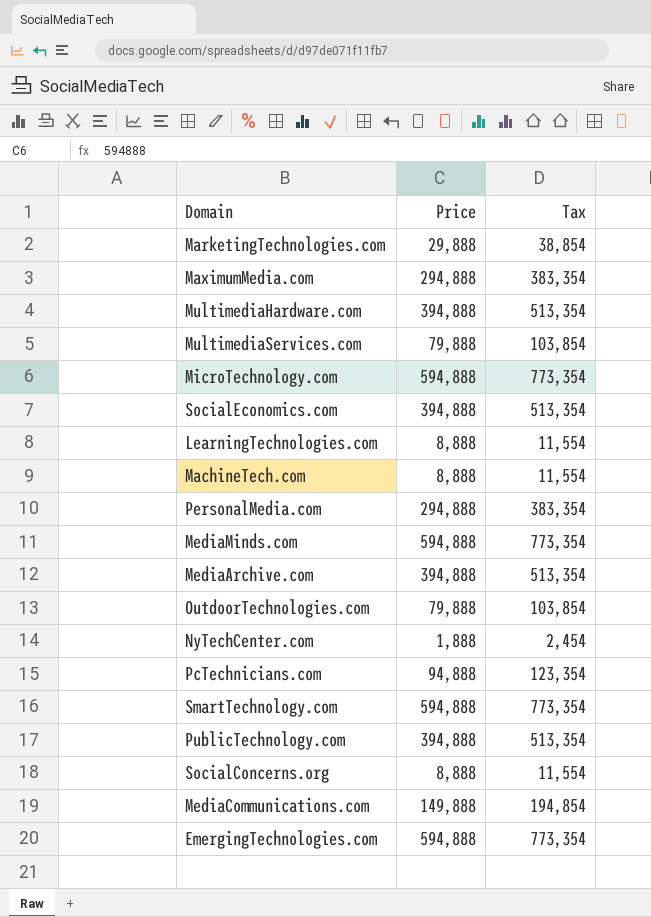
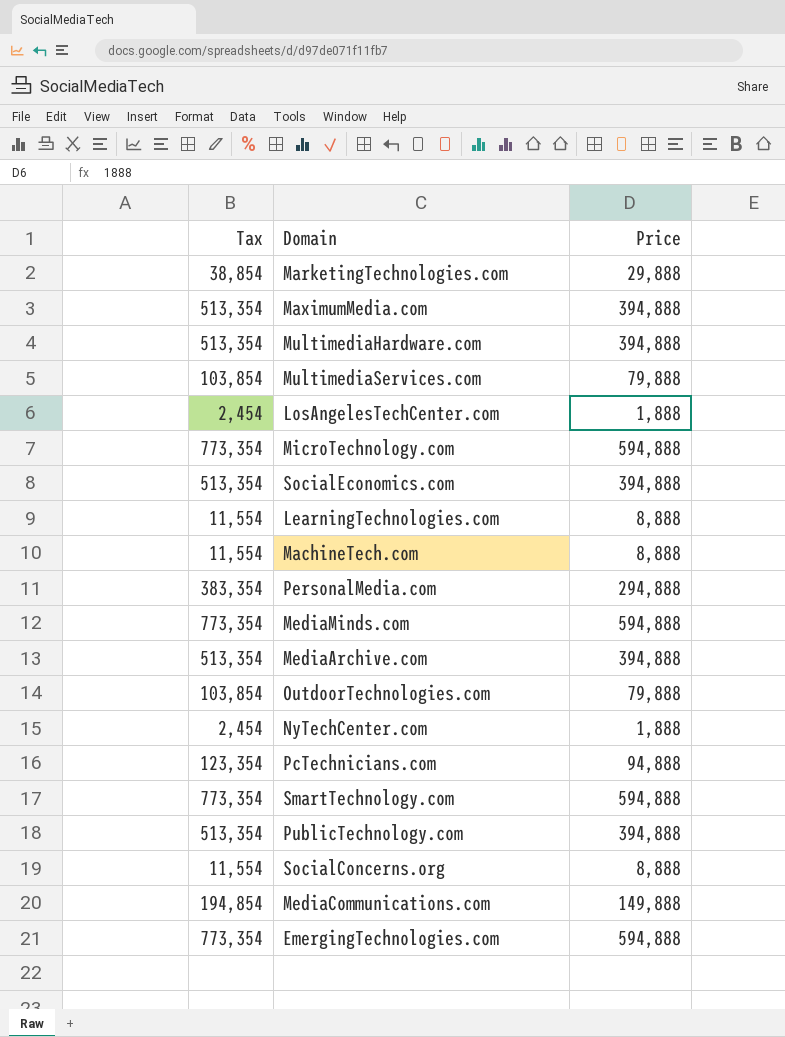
column Tax | position: 3 -> 1
MaximumMedia.com | Tax: 383,354 -> 513,354
MaximumMedia.com | Price: 294,888 -> 394,888
row LosAngelesTechCenter.com: none -> 2,454 | 1,888

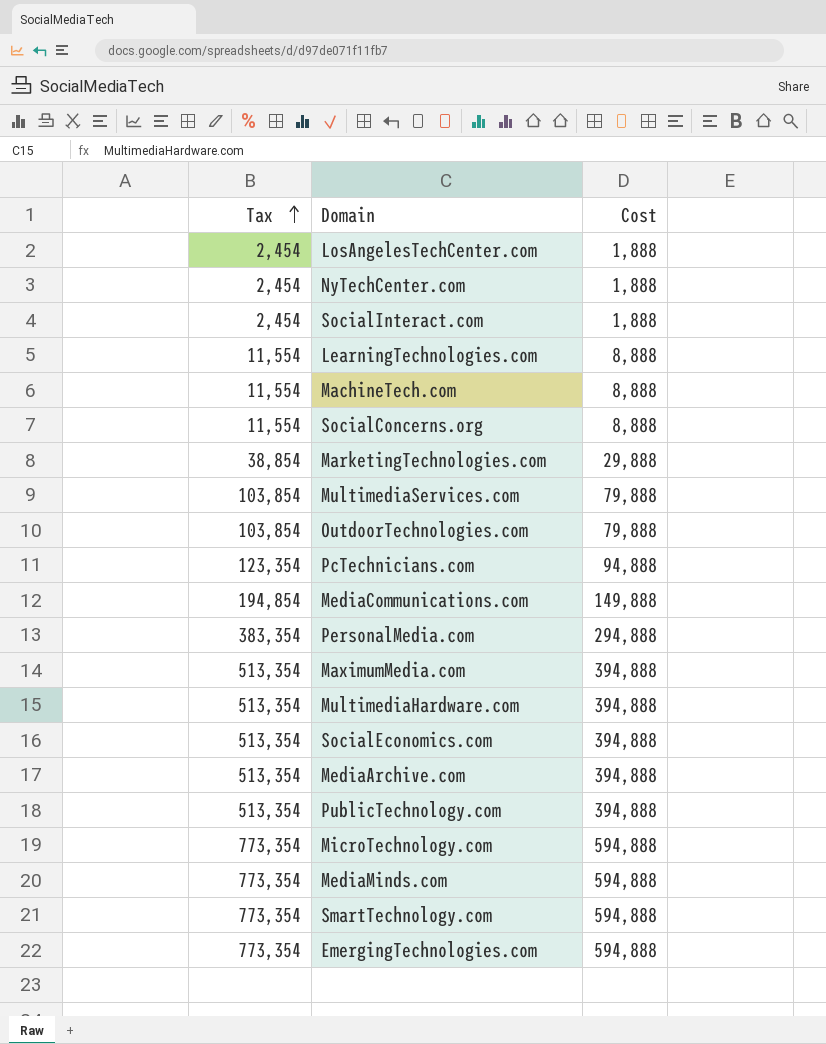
row order: none -> Tax ascending
column name: Price -> Cost
row SocialInteract.com: none -> 2,454 | 1,888

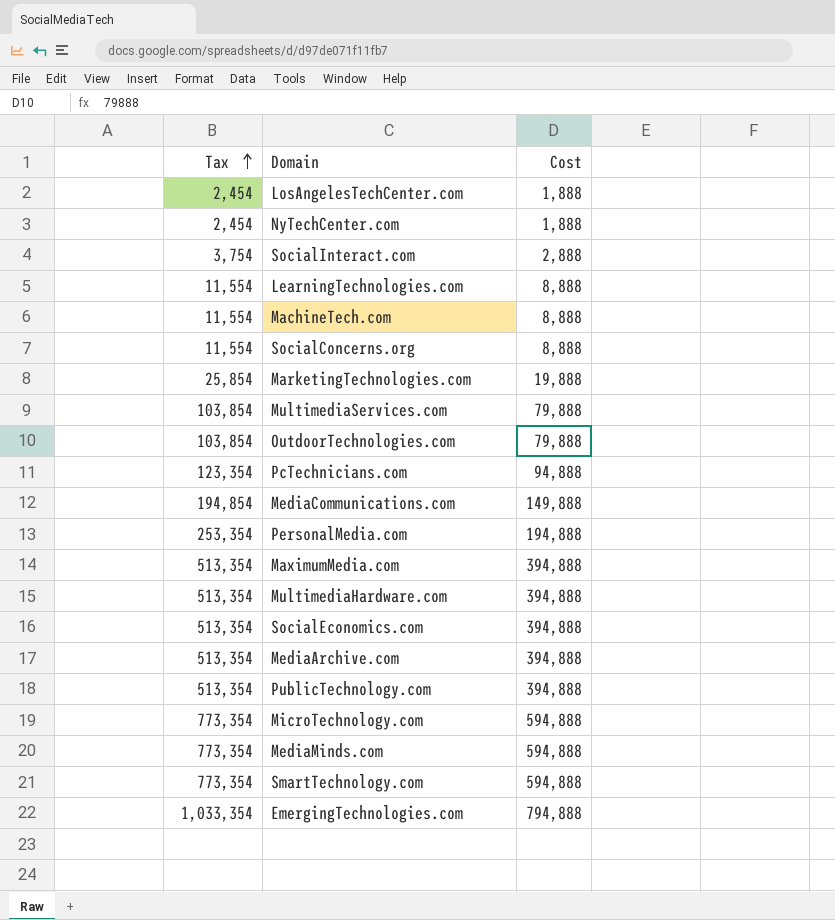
SocialInteract.com | Tax: 2,454 -> 3,754
SocialInteract.com | Cost: 1,888 -> 2,888
MarketingTechnologies.com | Tax: 38,854 -> 25,854
MarketingTechnologies.com | Cost: 29,888 -> 19,888
PersonalMedia.com | Tax: 383,354 -> 253,354
PersonalMedia.com | Cost: 294,888 -> 194,888
EmergingTechnologies.com | Tax: 773,354 -> 1,033,354
EmergingTechnologies.com | Cost: 594,888 -> 794,888

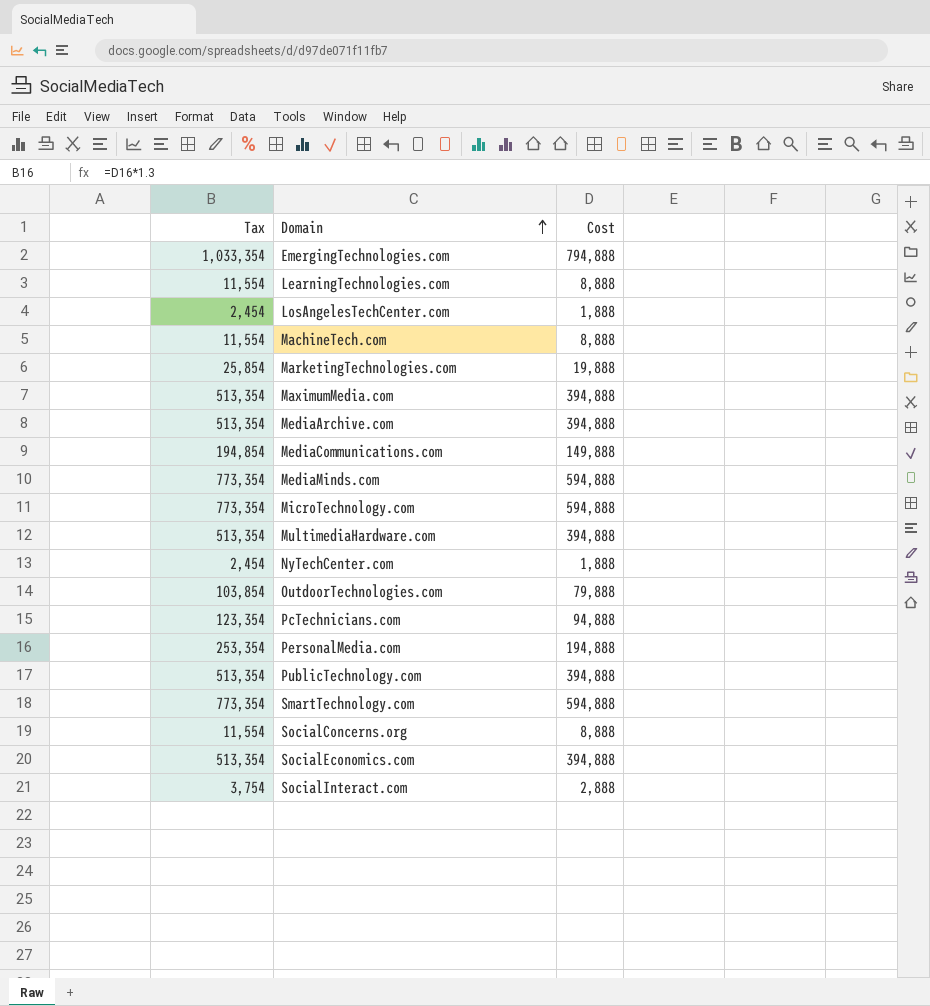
row order: Tax ascending -> Domain ascending
row MultimediaServices.com: 103,854 | 79,888 -> none

